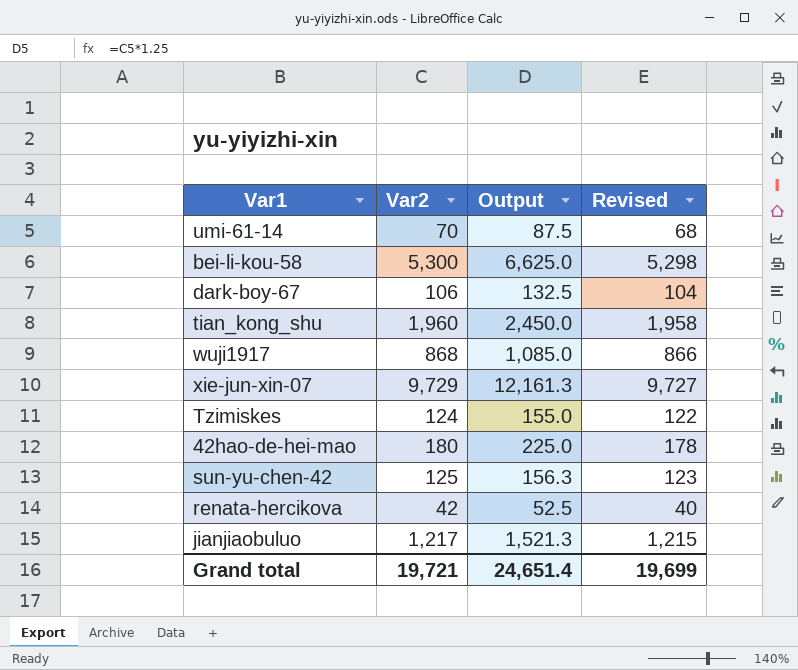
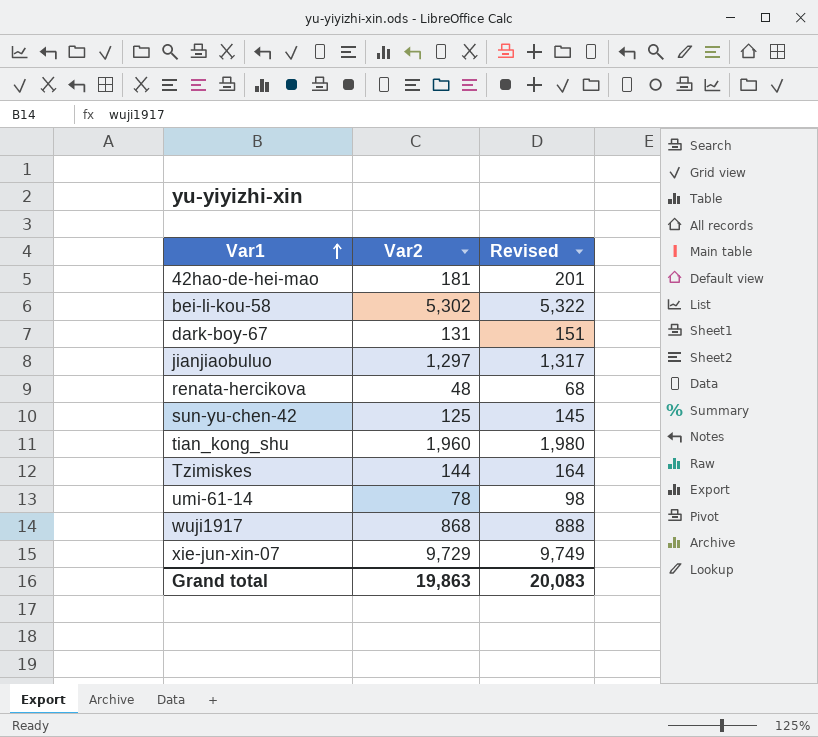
row order: none -> Var1 ascending
column Output | formula: [Var2] * 1.25 -> none
column Revised | formula: [Var2] - 2 -> [Var2] + 20
42hao-de-hei-mao | Var2: 180 -> 181
bei-li-kou-58 | Var2: 5,300 -> 5,302
dark-boy-67 | Var2: 106 -> 131
jianjiaobuluo | Var2: 1,217 -> 1,297
renata-hercikova | Var2: 42 -> 48
Tzimiskes | Var2: 124 -> 144
umi-61-14 | Var2: 70 -> 78
Grand total | Var2: 19,721 -> 19,863
Grand total | Revised: 19,699 -> 20,083

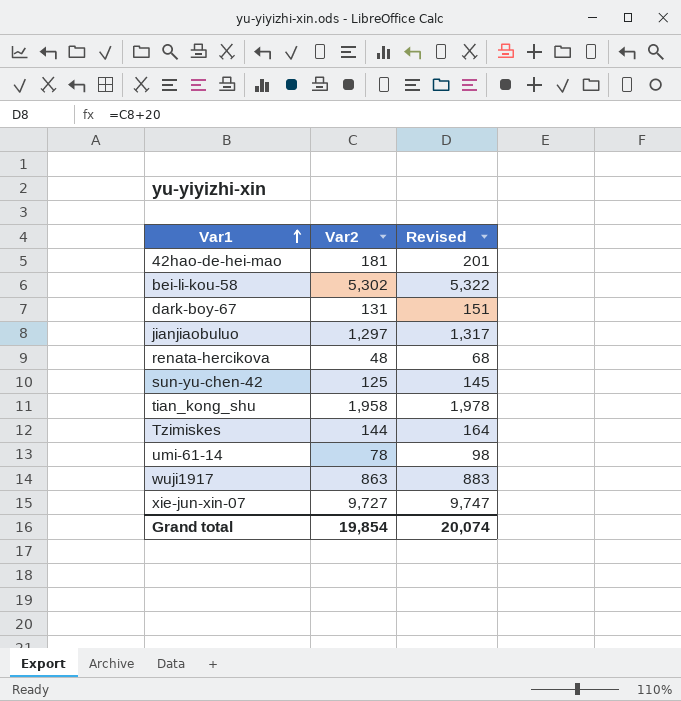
tian_kong_shu | Var2: 1,960 -> 1,958
tian_kong_shu | Revised: 1,980 -> 1,978
wuji1917 | Var2: 868 -> 863
wuji1917 | Revised: 888 -> 883
xie-jun-xin-07 | Var2: 9,729 -> 9,727
xie-jun-xin-07 | Revised: 9,749 -> 9,747
Grand total | Var2: 19,863 -> 19,854
Grand total | Revised: 20,083 -> 20,074

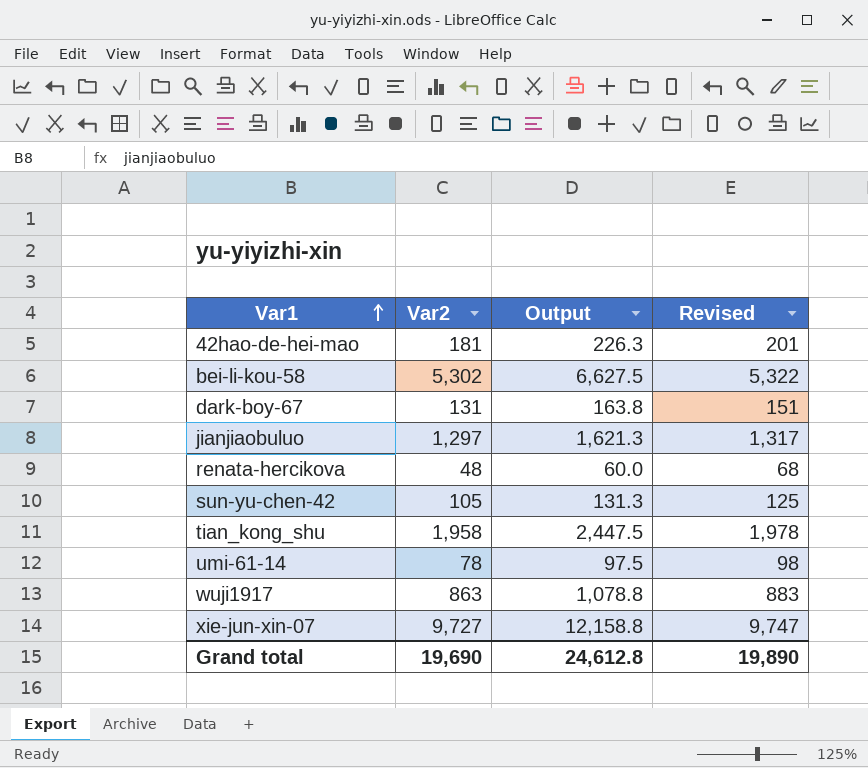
column Output | formula: none -> [Var2] * 1.25
row Tzimiskes: 144 | 164 -> none
sun-yu-chen-42 | Var2: 125 -> 105
sun-yu-chen-42 | Revised: 145 -> 125
Grand total | Var2: 19,854 -> 19,690
Grand total | Revised: 20,074 -> 19,890

